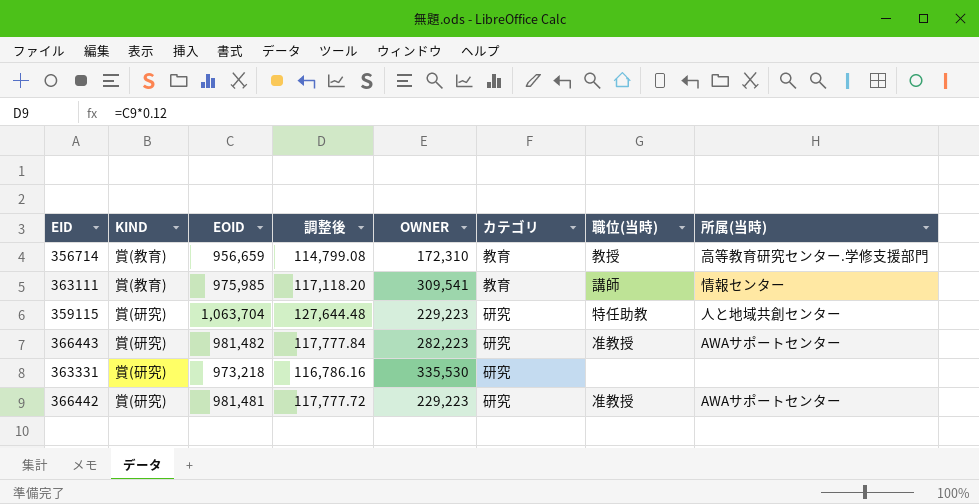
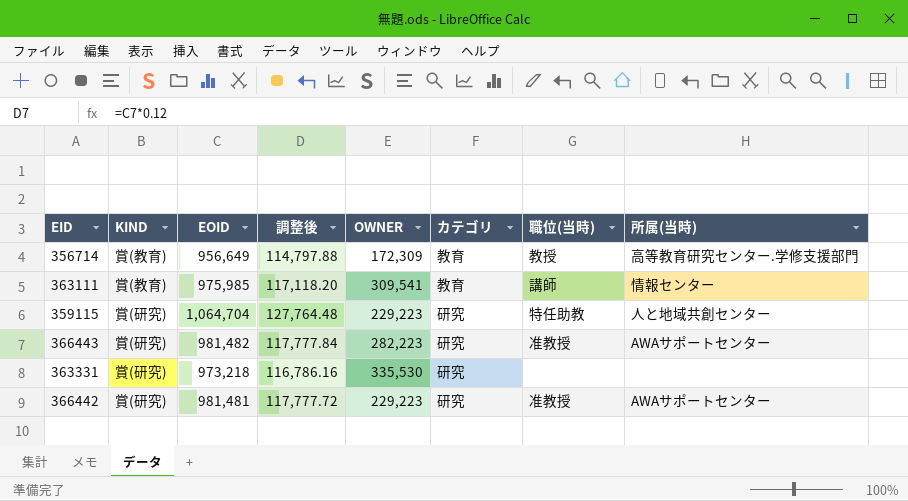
356714 | EOID: 956,659 -> 956,649
356714 | 調整後: 114,799.08 -> 114,797.88
356714 | OWNER: 172,310 -> 172,309
359115 | EOID: 1,063,704 -> 1,064,704
359115 | 調整後: 127,644.48 -> 127,764.48

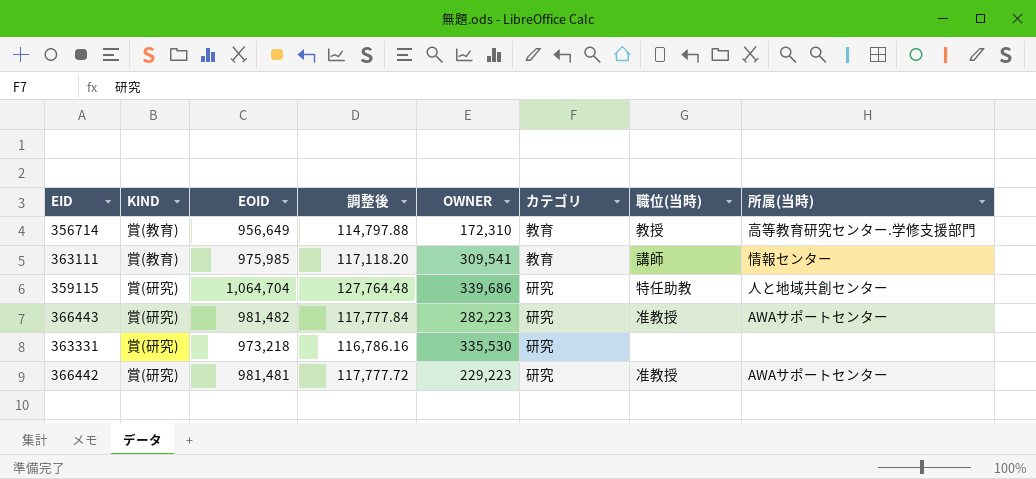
356714 | OWNER: 172,309 -> 172,310
359115 | OWNER: 229,223 -> 339,686

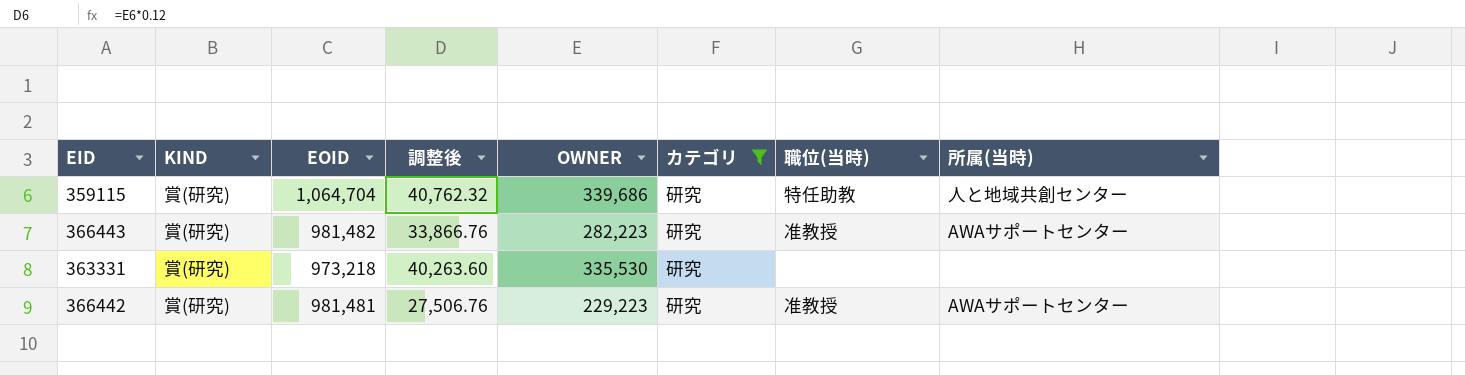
filter: none -> カテゴリ = 研究
column 調整後 | formula: [EOID] * 0.12 -> [OWNER] * 0.12

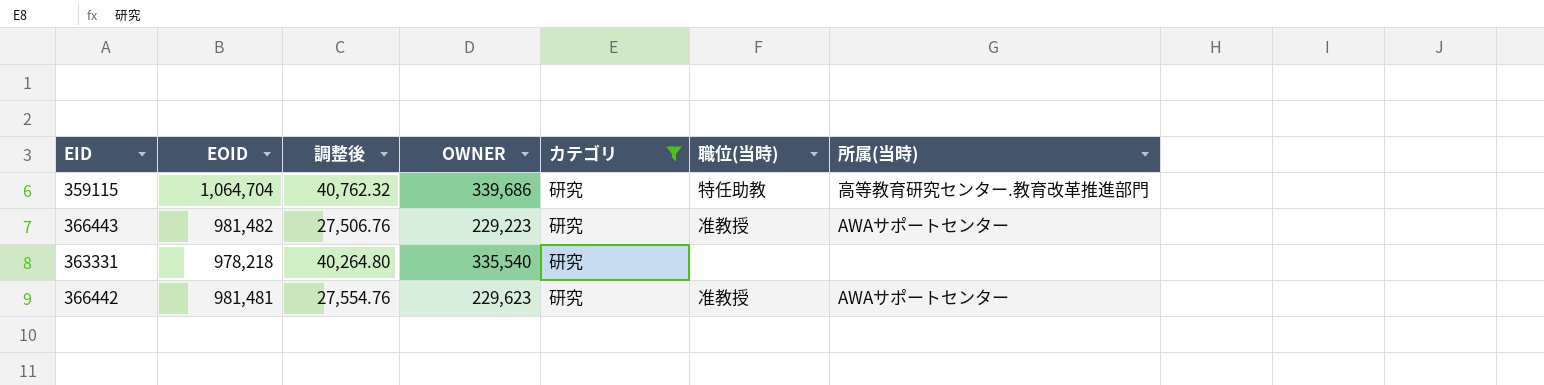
column KIND | position: 2 -> none
359115 | 所属(当時): 人と地域共創センター -> 高等教育研究センター.教育改革推進部門
366443 | 調整後: 33,866.76 -> 27,506.76
366443 | OWNER: 282,223 -> 229,223
363331 | EOID: 973,218 -> 978,218
363331 | 調整後: 40,263.60 -> 40,264.80
363331 | OWNER: 335,530 -> 335,540
366442 | 調整後: 27,506.76 -> 27,554.76
366442 | OWNER: 229,223 -> 229,623

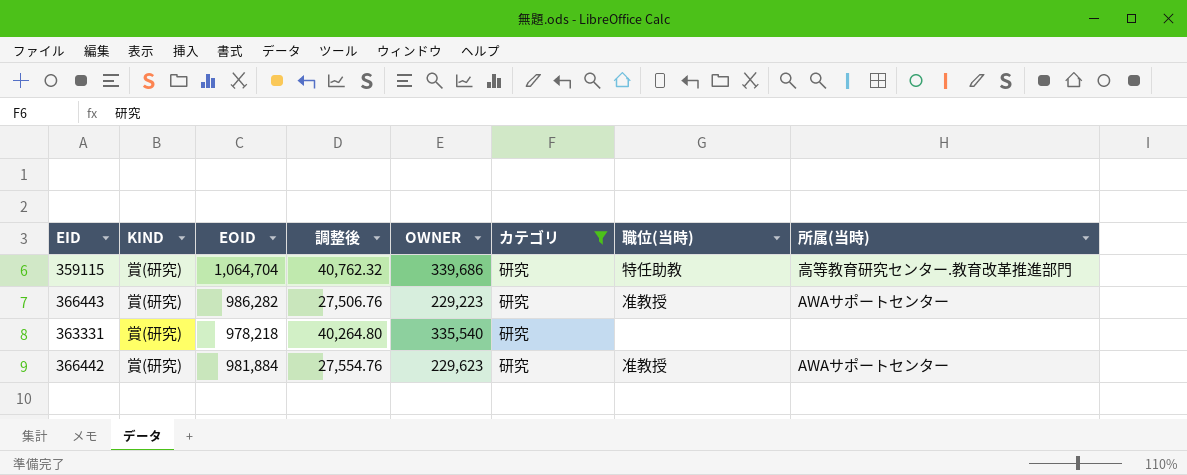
column KIND | position: none -> 2
366443 | EOID: 981,482 -> 986,282
366442 | EOID: 981,481 -> 981,884

